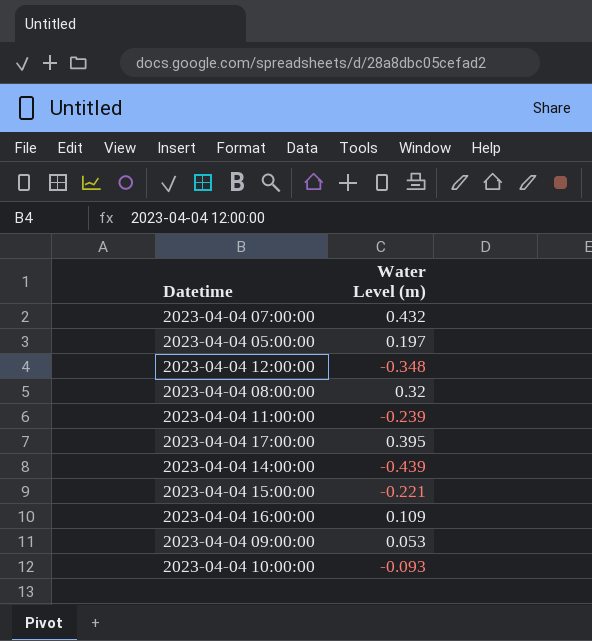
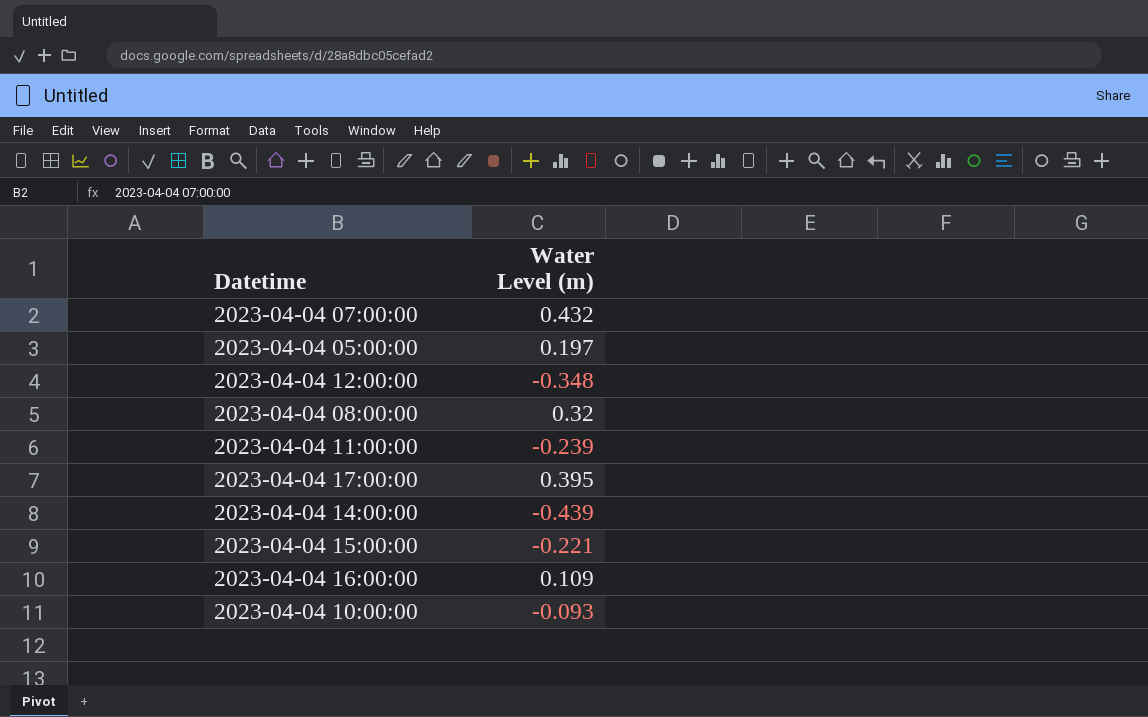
row 2023-04-04 09:00:00: 0.053 -> none

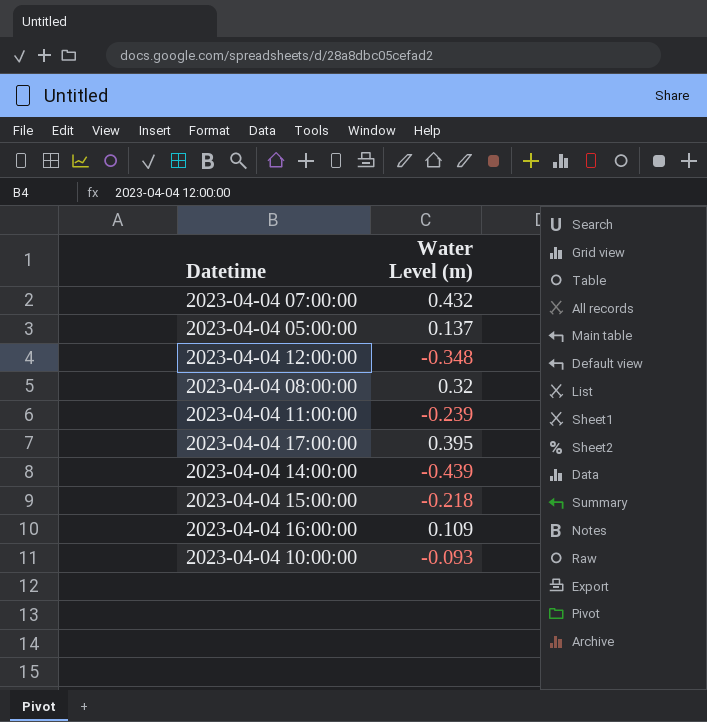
2023-04-04 05:00:00 | Water Level (m): 0.197 -> 0.137
2023-04-04 15:00:00 | Water Level (m): -0.221 -> -0.218

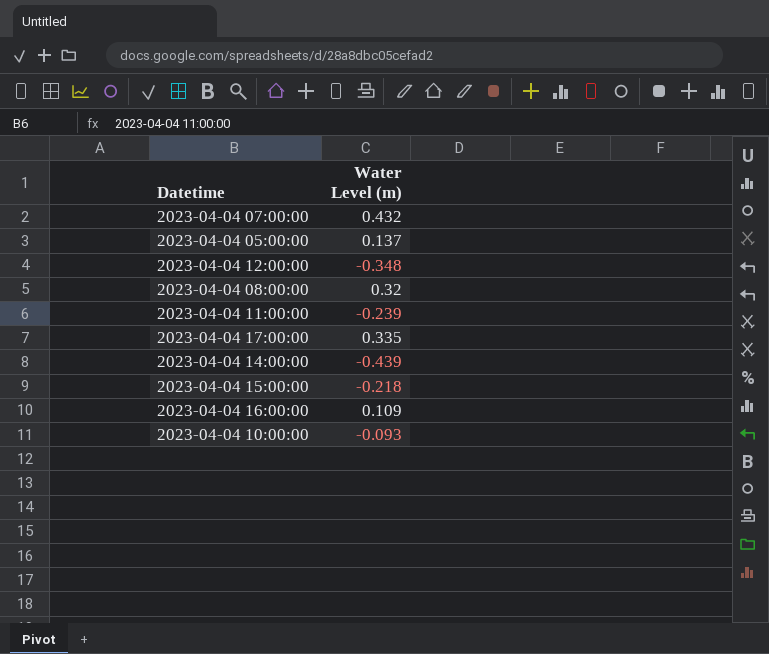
2023-04-04 17:00:00 | Water Level (m): 0.395 -> 0.335

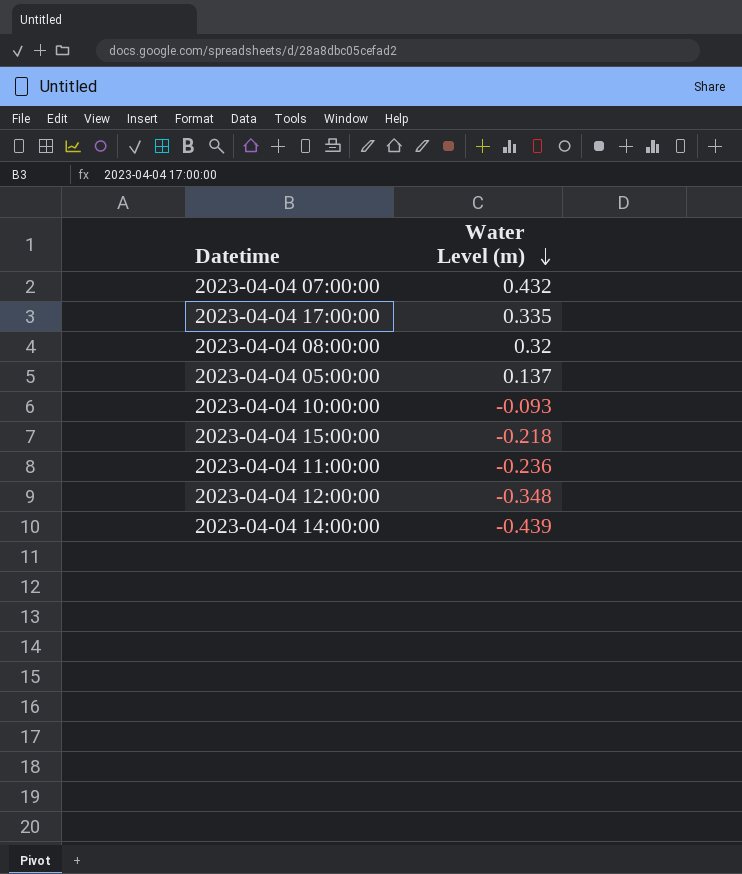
row order: none -> Water Level (m) descending
row 2023-04-04 16:00:00: 0.109 -> none
2023-04-04 11:00:00 | Water Level (m): -0.239 -> -0.236

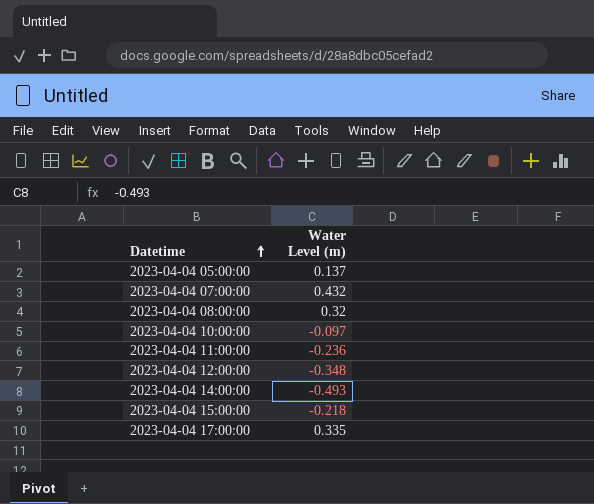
row order: Water Level (m) descending -> Datetime ascending
2023-04-04 10:00:00 | Water Level (m): -0.093 -> -0.097
2023-04-04 14:00:00 | Water Level (m): -0.439 -> -0.493

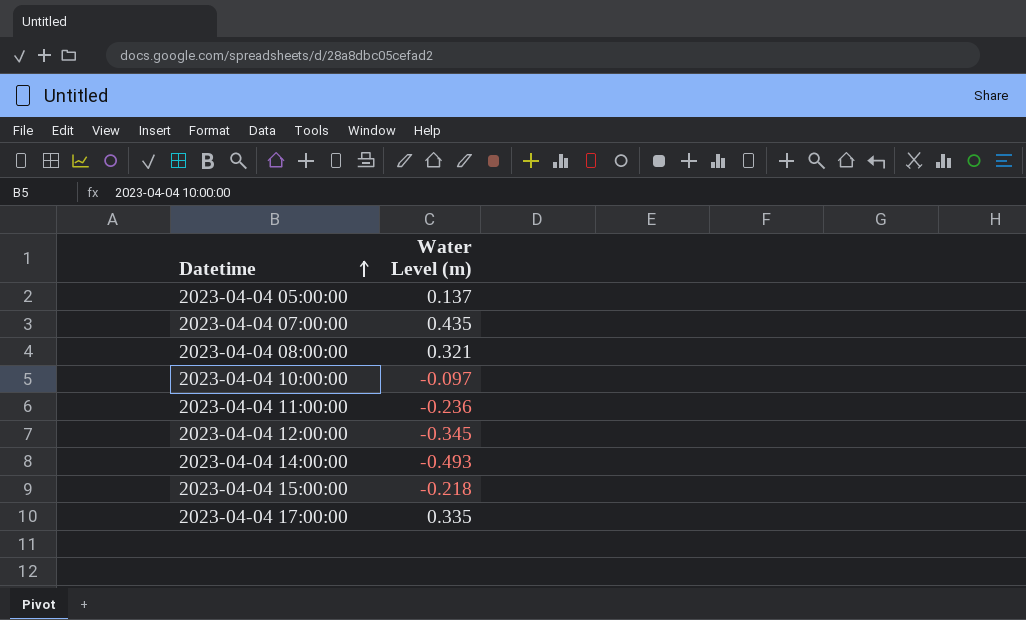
2023-04-04 07:00:00 | Water Level (m): 0.432 -> 0.435
2023-04-04 08:00:00 | Water Level (m): 0.32 -> 0.321
2023-04-04 12:00:00 | Water Level (m): -0.348 -> -0.345

